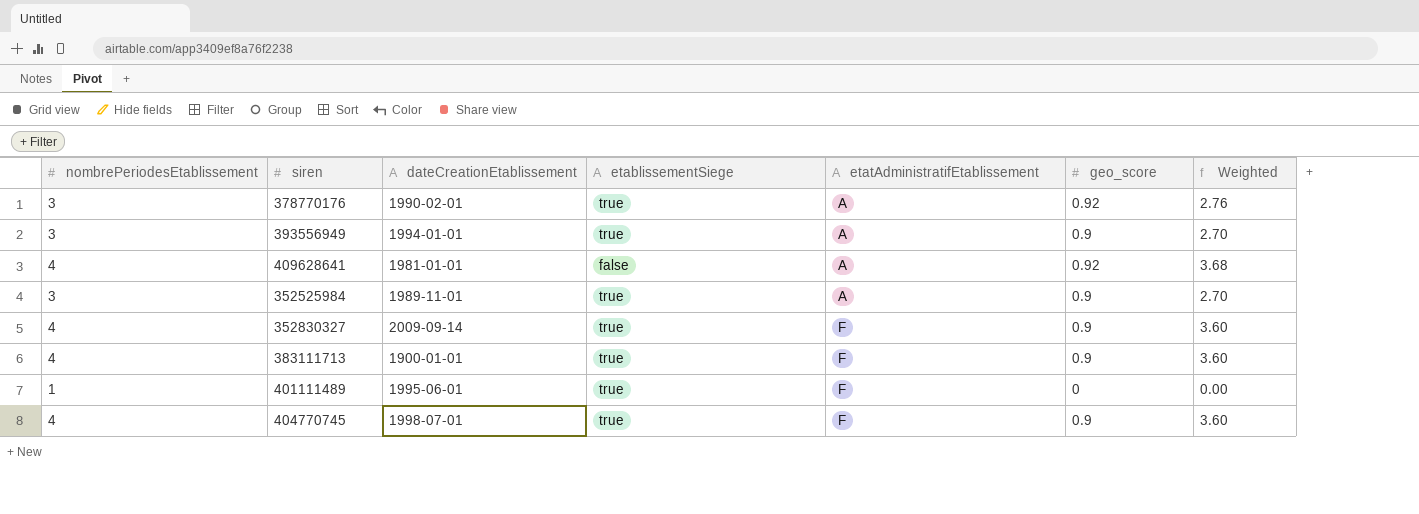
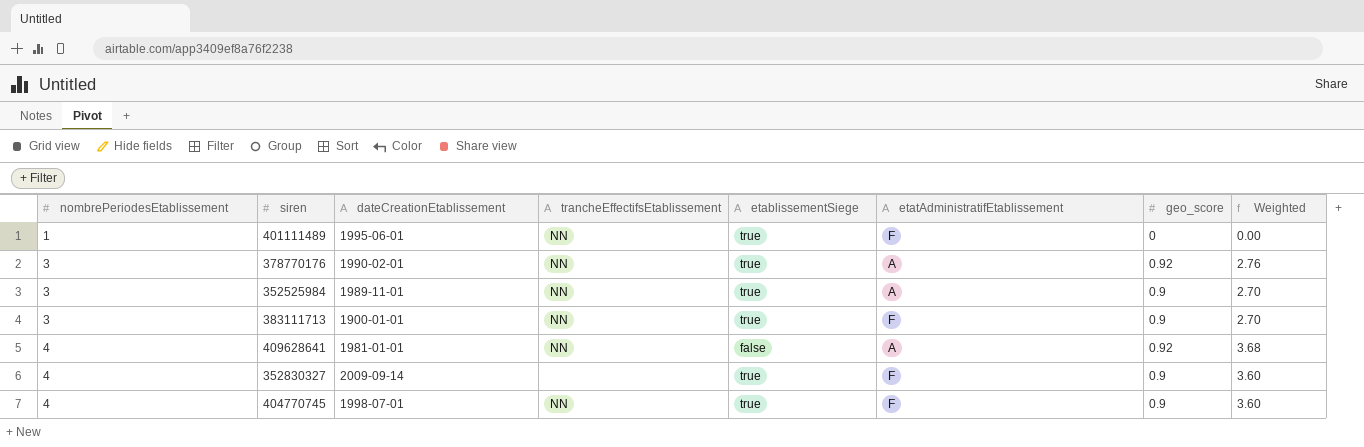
row order: etatAdministratifEtablissement ascending -> nombrePeriodesEtablissement ascending
column trancheEffectifsEtablissement | position: none -> 4
row 393556949: 3 | 1994-01-01 | true | A | 0.9 | 2.70 -> none
383111713 | nombrePeriodesEtablissement: 4 -> 3
383111713 | Weighted: 3.60 -> 2.70

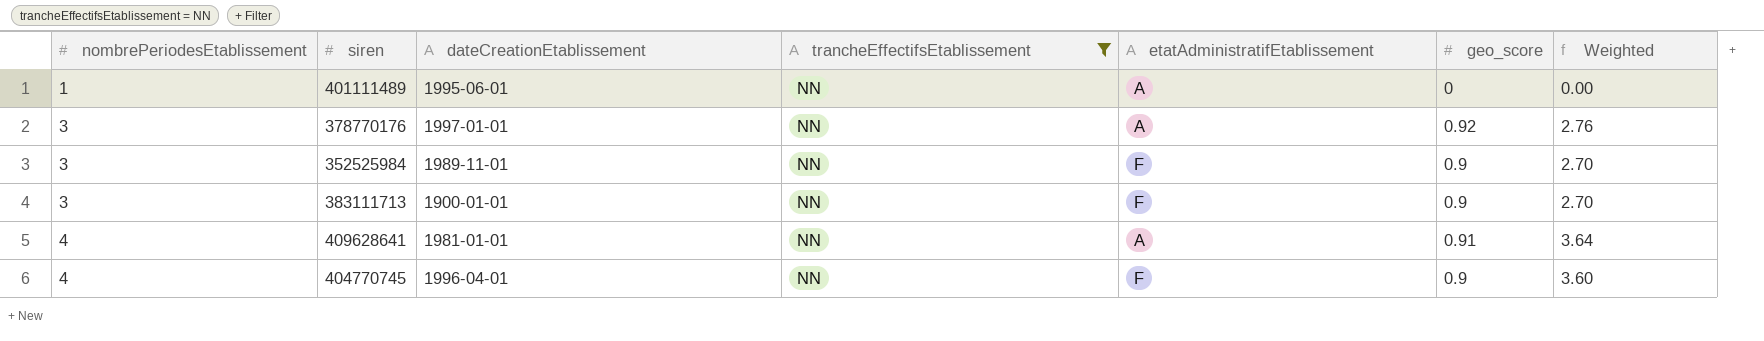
filter: none -> trancheEffectifsEtablissement = NN
column etablissementSiege | position: 5 -> none
401111489 | etatAdministratifEtablissement: F -> A
378770176 | dateCreationEtablissement: 1990-02-01 -> 1997-01-01
352525984 | etatAdministratifEtablissement: A -> F
409628641 | geo_score: 0.92 -> 0.91
409628641 | Weighted: 3.68 -> 3.64
404770745 | dateCreationEtablissement: 1998-07-01 -> 1996-04-01

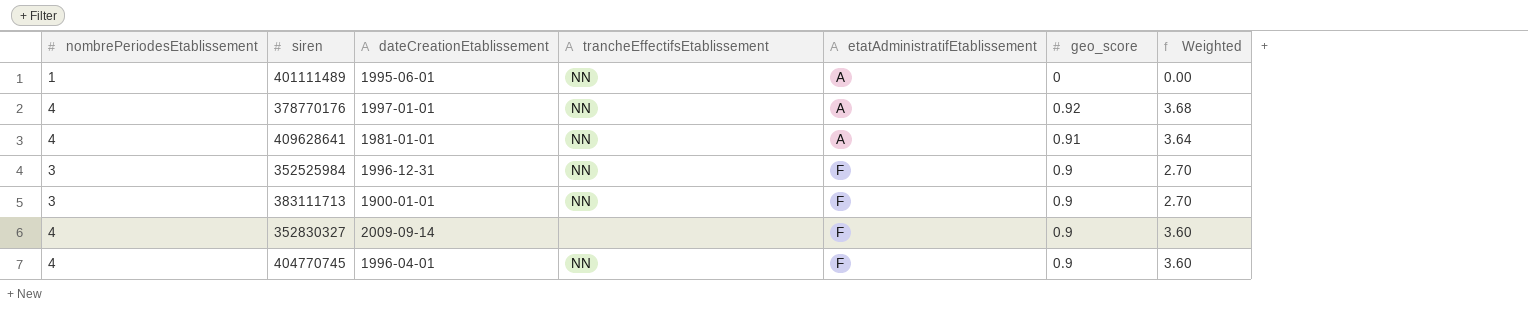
filter: trancheEffectifsEtablissement = NN -> none
row order: nombrePeriodesEtablissement ascending -> etatAdministratifEtablissement ascending
378770176 | nombrePeriodesEtablissement: 3 -> 4
378770176 | Weighted: 2.76 -> 3.68
352525984 | dateCreationEtablissement: 1989-11-01 -> 1996-12-31

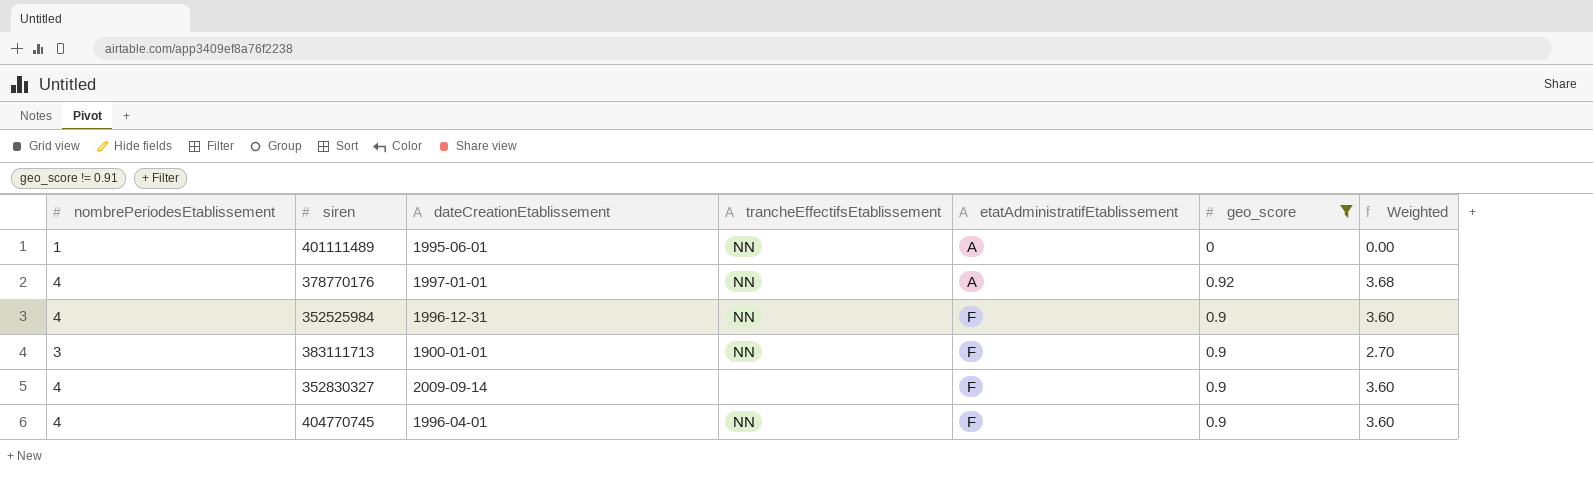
filter: none -> geo_score != 0.91
352525984 | nombrePeriodesEtablissement: 3 -> 4
352525984 | Weighted: 2.70 -> 3.60

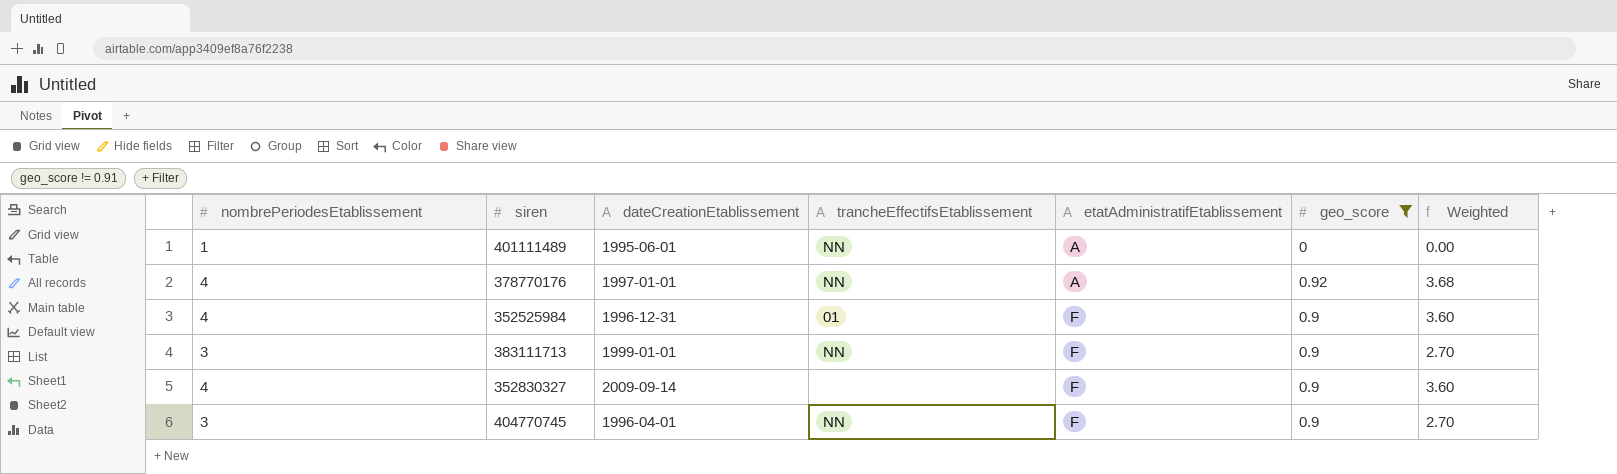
352525984 | trancheEffectifsEtablissement: NN -> 01
383111713 | dateCreationEtablissement: 1900-01-01 -> 1999-01-01
404770745 | nombrePeriodesEtablissement: 4 -> 3
404770745 | Weighted: 3.60 -> 2.70

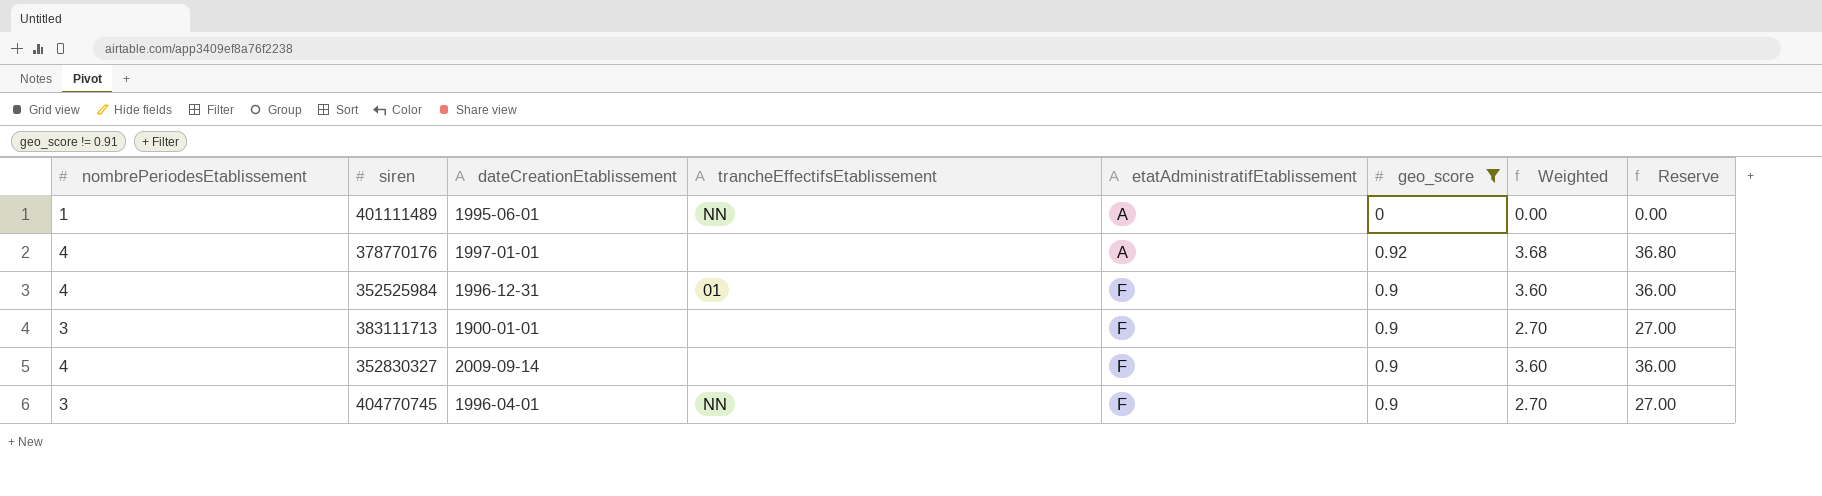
column Reserve | formula: none -> [Weighted] * 10
378770176 | trancheEffectifsEtablissement: NN -> none
383111713 | dateCreationEtablissement: 1999-01-01 -> 1900-01-01
383111713 | trancheEffectifsEtablissement: NN -> none

